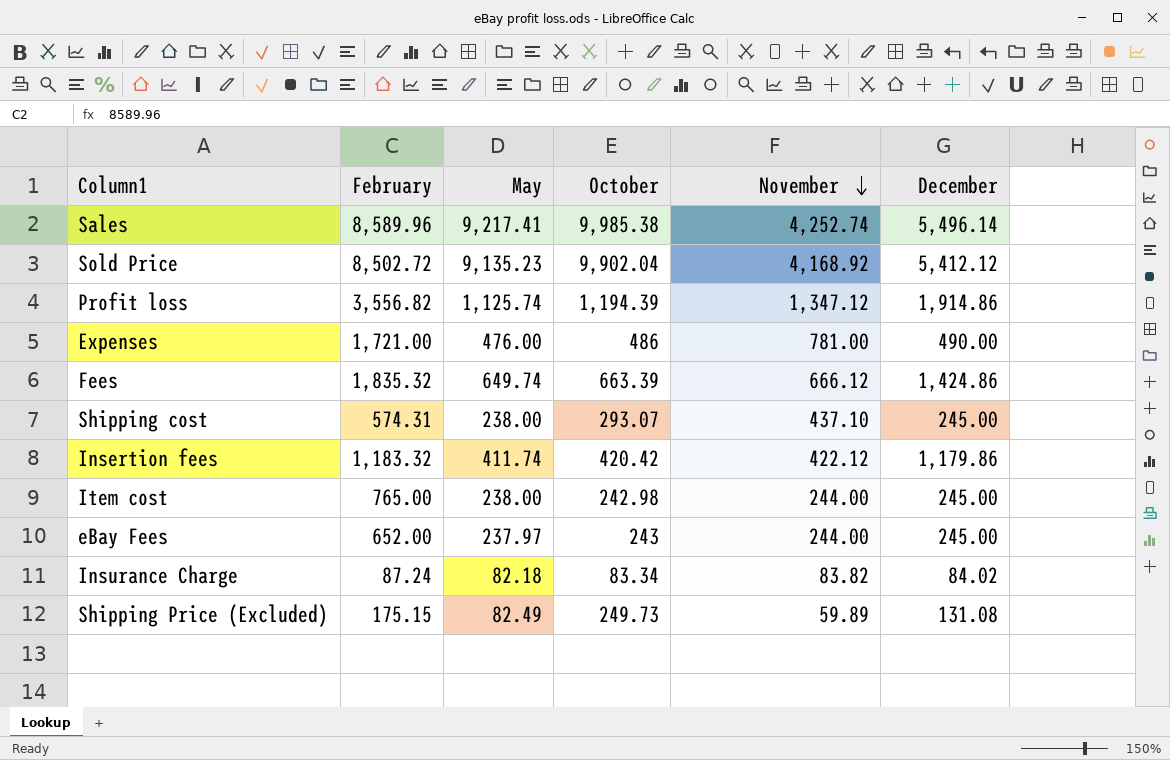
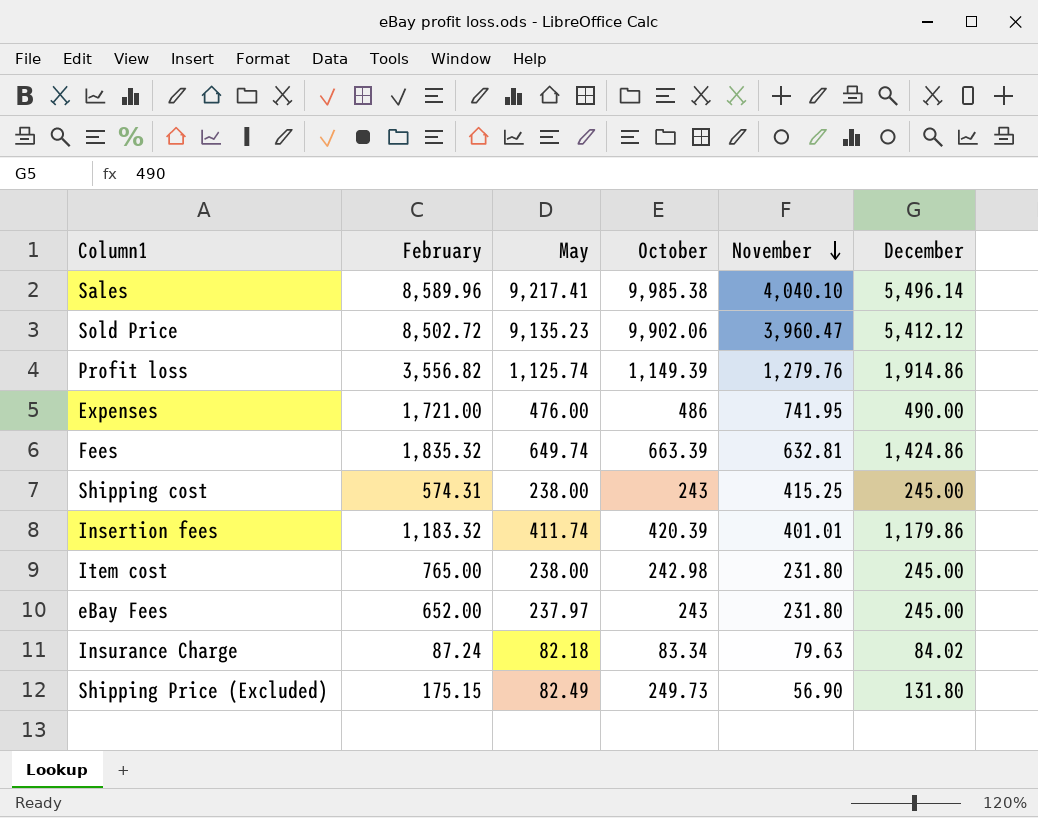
Sales | November: 4,252.74 -> 4,040.10
Sold Price | October: 9,902.04 -> 9,902.06
Sold Price | November: 4,168.92 -> 3,960.47
Profit loss | October: 1,194.39 -> 1,149.39
Profit loss | November: 1,347.12 -> 1,279.76
Expenses | November: 781.00 -> 741.95
Fees | November: 666.12 -> 632.81
Shipping cost | October: 293.07 -> 243
Shipping cost | November: 437.10 -> 415.25
Insertion fees | October: 420.42 -> 420.39
Insertion fees | November: 422.12 -> 401.01
Item cost | November: 244.00 -> 231.80
eBay Fees | November: 244.00 -> 231.80
Insurance Charge | November: 83.82 -> 79.63
Shipping Price (Excluded) | November: 59.89 -> 56.90
Shipping Price (Excluded) | December: 131.08 -> 131.80

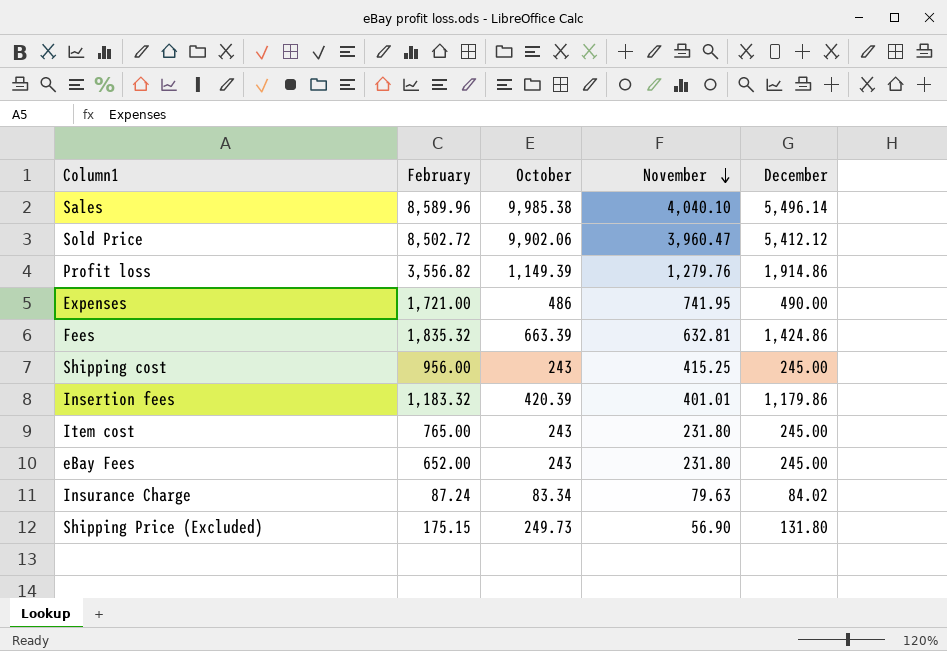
column May | position: 3 -> none
Shipping cost | February: 574.31 -> 956.00
Item cost | October: 242.98 -> 243

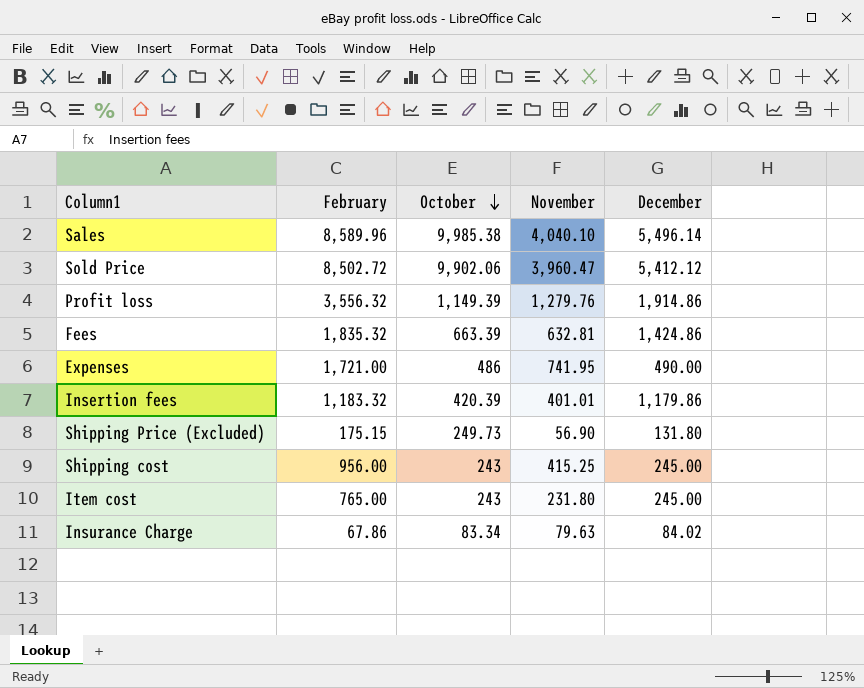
row order: November descending -> October descending
row eBay Fees: 652.00 | 243 | 231.80 | 245.00 -> none
Profit loss | February: 3,556.82 -> 3,556.32
Insurance Charge | February: 87.24 -> 67.86

